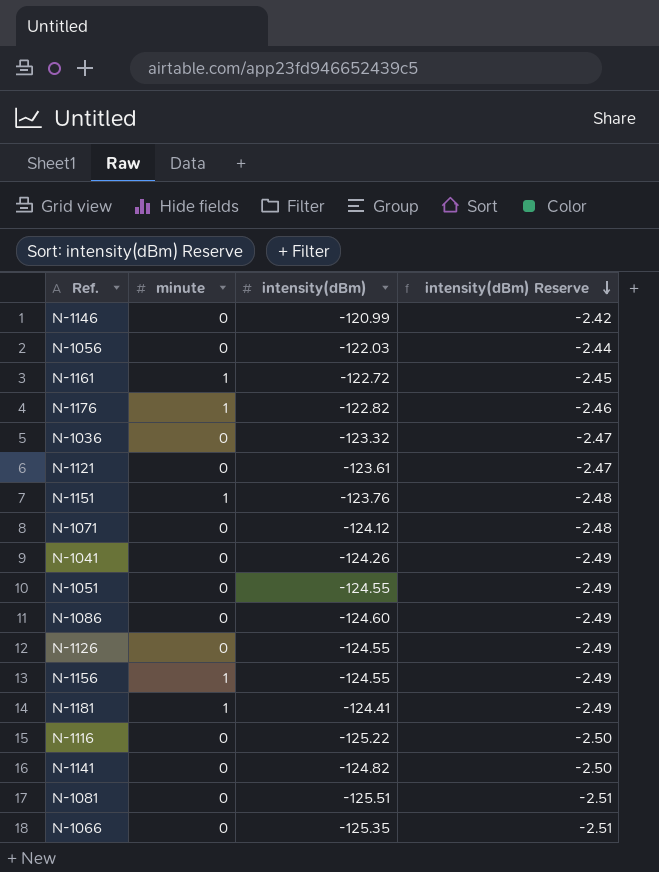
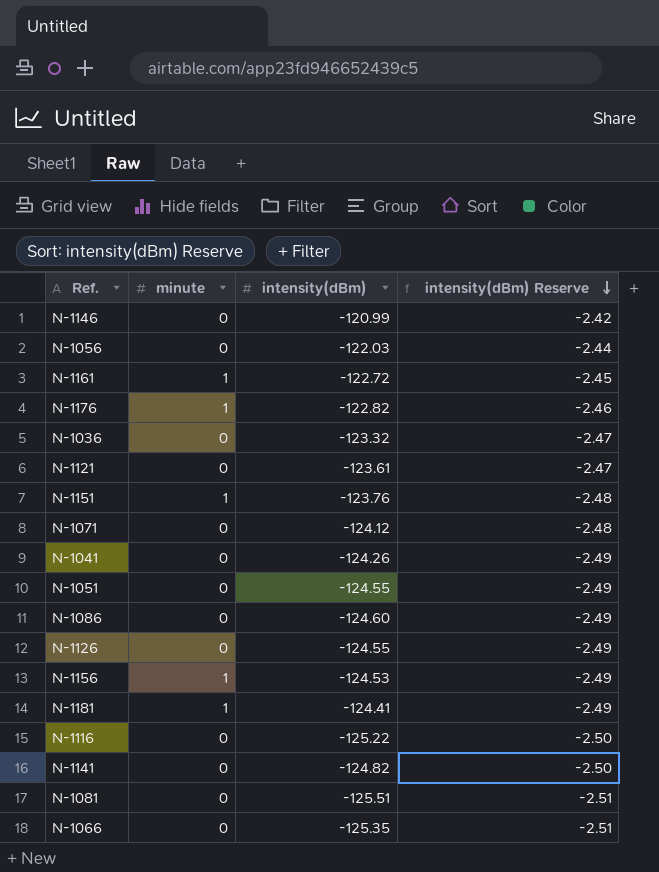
N-1156 | intensity(dBm): -124.55 -> -124.53

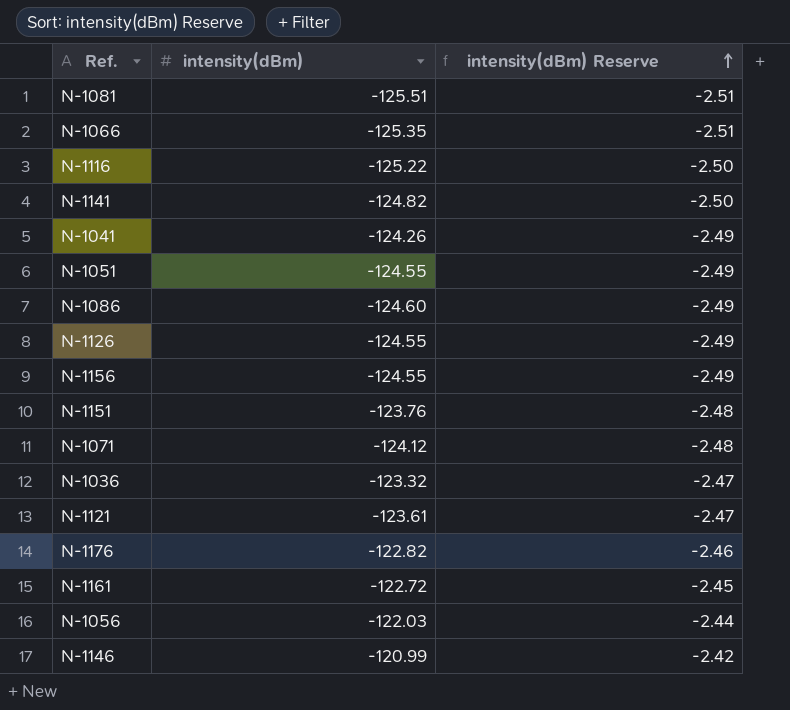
row order: intensity(dBm) Reserve descending -> intensity(dBm) Reserve ascending
column minute | position: 2 -> none
row N-1181: 1 | -124.41 | -2.49 -> none
N-1156 | intensity(dBm): -124.53 -> -124.55

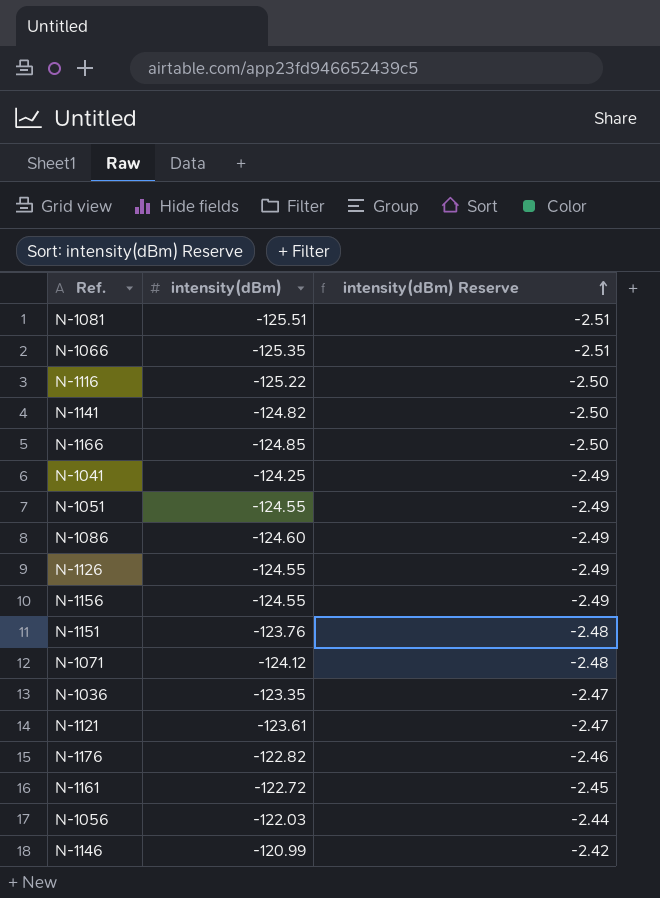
row N-1166: none -> -124.85 | -2.50
N-1041 | intensity(dBm): -124.26 -> -124.25
N-1036 | intensity(dBm): -123.32 -> -123.35

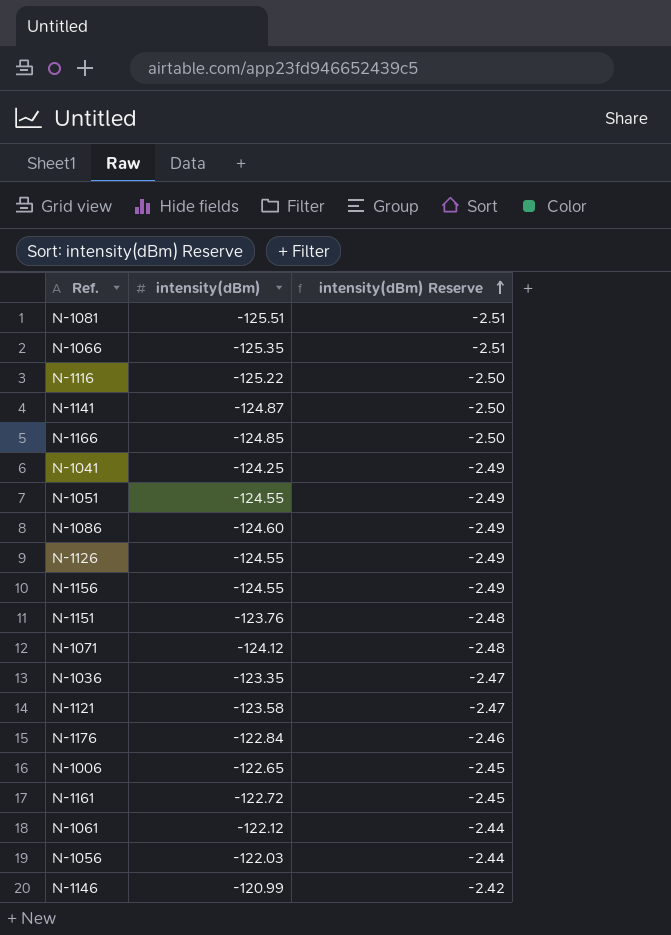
N-1141 | intensity(dBm): -124.82 -> -124.87
N-1121 | intensity(dBm): -123.61 -> -123.58
N-1176 | intensity(dBm): -122.82 -> -122.84
row N-1006: none -> -122.65 | -2.45
row N-1061: none -> -122.12 | -2.44

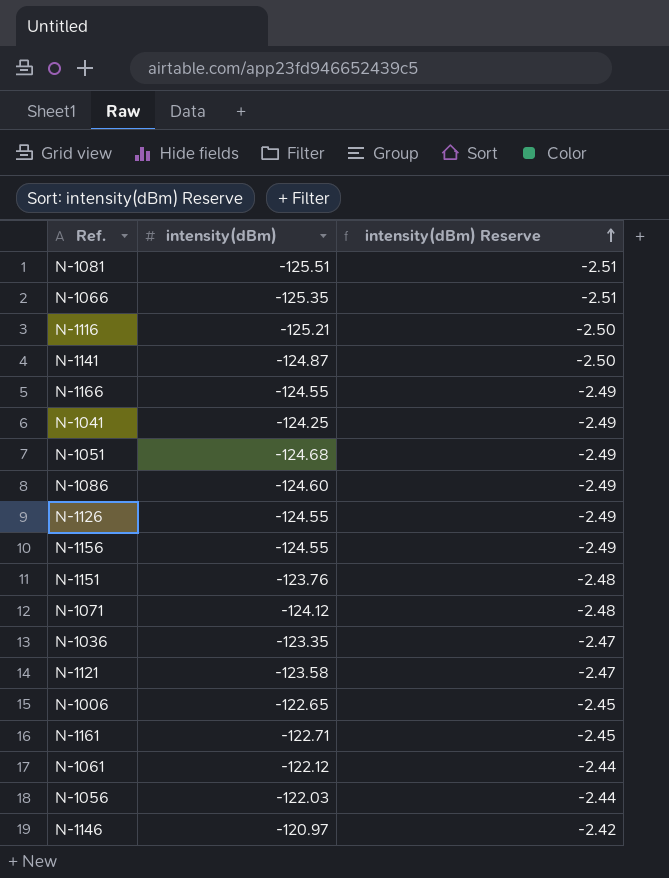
row N-1176: -122.84 | -2.46 -> none
N-1116 | intensity(dBm): -125.22 -> -125.21
N-1166 | intensity(dBm): -124.85 -> -124.55
N-1166 | intensity(dBm) Reserve: -2.50 -> -2.49
N-1051 | intensity(dBm): -124.55 -> -124.68
N-1161 | intensity(dBm): -122.72 -> -122.71
N-1146 | intensity(dBm): -120.99 -> -120.97

